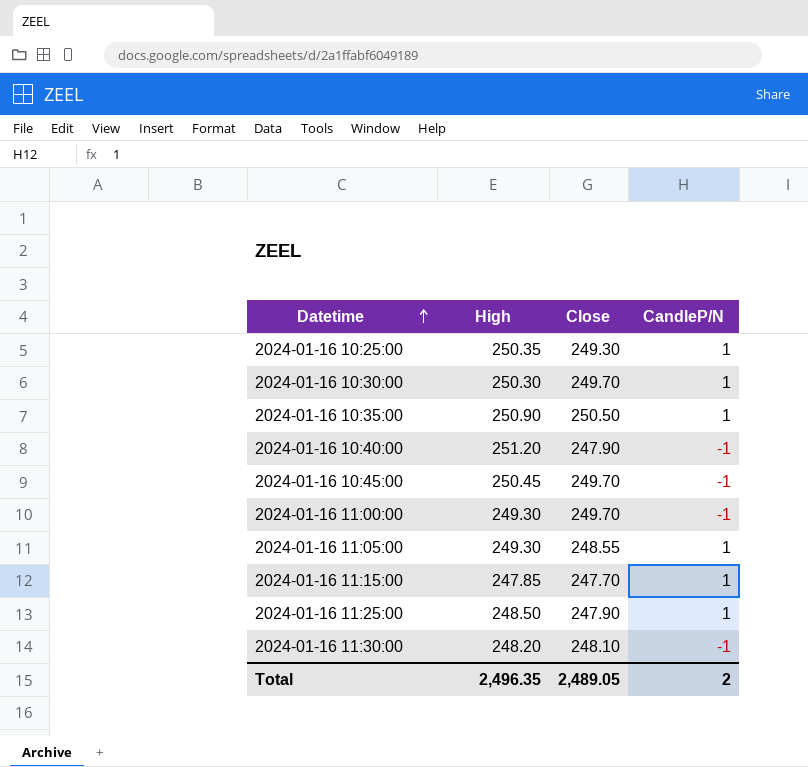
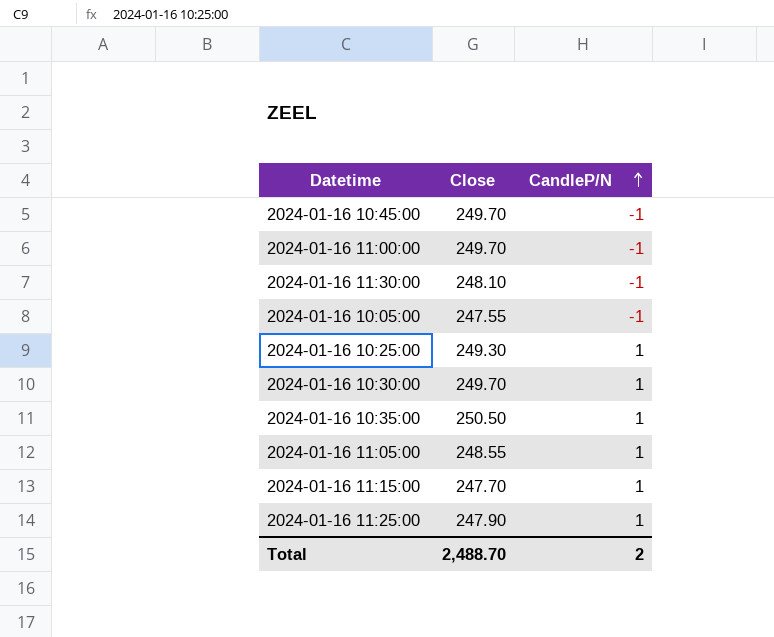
row order: Datetime ascending -> CandleP/N ascending
column High | position: 2 -> none
row 2024-01-16 10:40:00: 251.20 | 247.90 | -1 -> none
row 2024-01-16 10:05:00: none -> 247.55 | -1
Total | Close: 2,489.05 -> 2,488.70

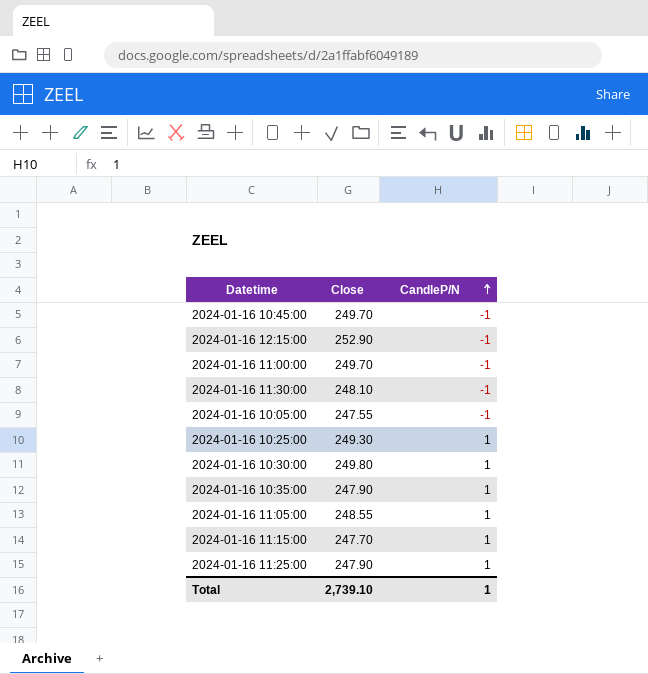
row 2024-01-16 12:15:00: none -> 252.90 | -1
2024-01-16 10:30:00 | Close: 249.70 -> 249.80
2024-01-16 10:35:00 | Close: 250.50 -> 247.90
Total | Close: 2,488.70 -> 2,739.10
Total | CandleP/N: 2 -> 1

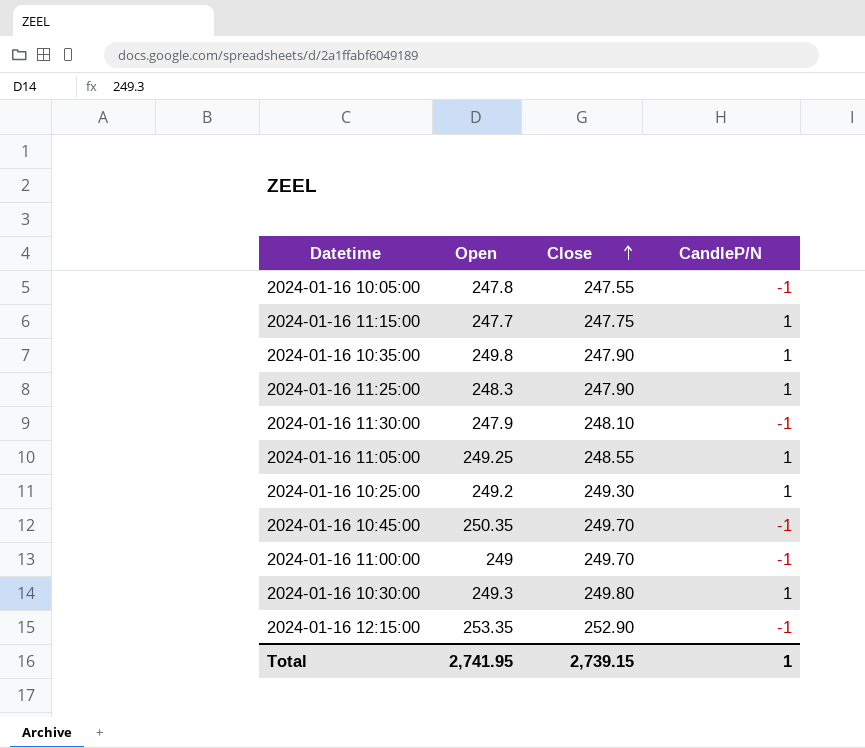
row order: CandleP/N ascending -> Close ascending
column Open | position: none -> 2
2024-01-16 11:15:00 | Close: 247.70 -> 247.75
Total | Close: 2,739.10 -> 2,739.15

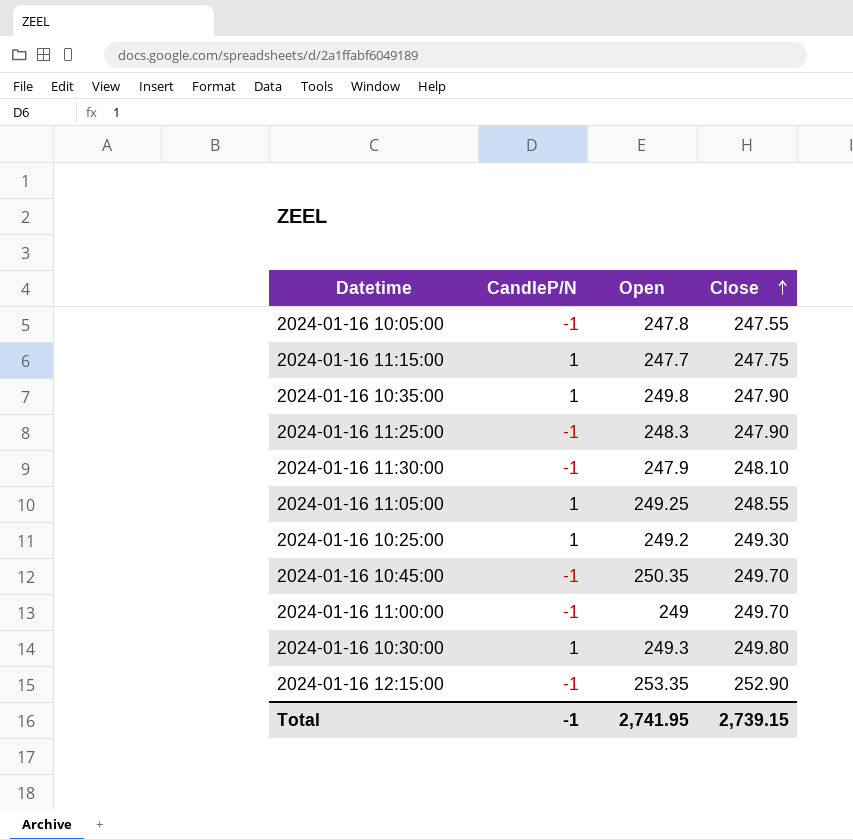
column CandleP/N | position: 4 -> 2
2024-01-16 11:25:00 | CandleP/N: 1 -> -1
Total | CandleP/N: 1 -> -1

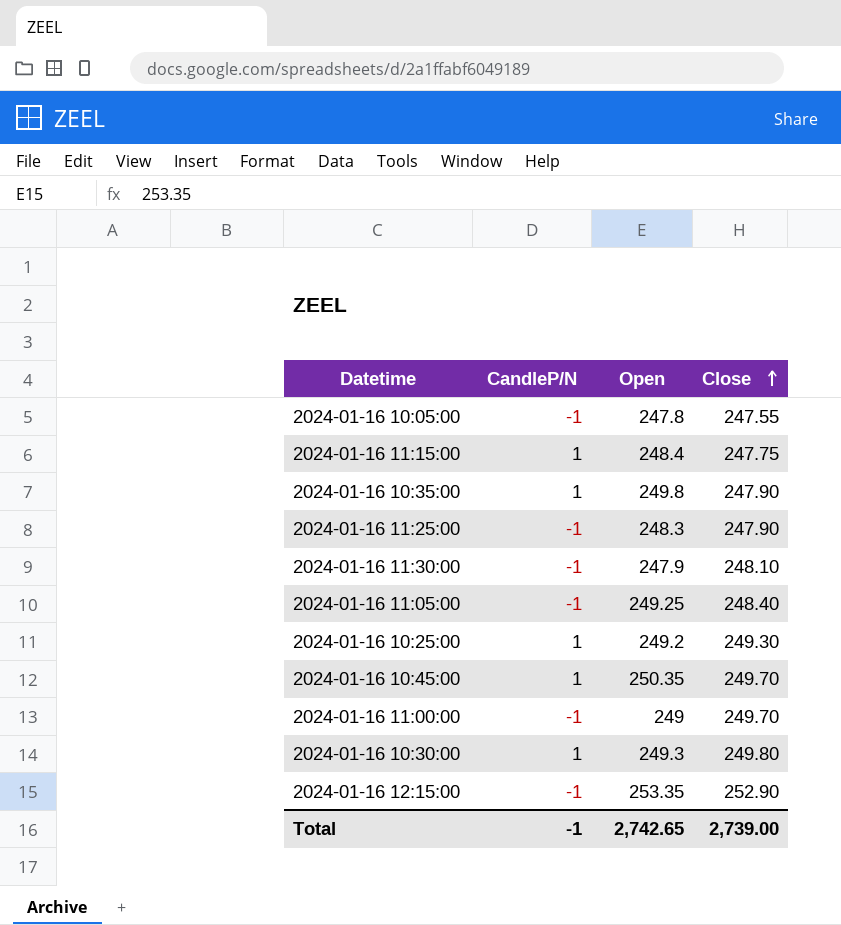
2024-01-16 11:15:00 | Open: 247.7 -> 248.4
2024-01-16 11:05:00 | CandleP/N: 1 -> -1
2024-01-16 11:05:00 | Close: 248.55 -> 248.40
2024-01-16 10:45:00 | CandleP/N: -1 -> 1
Total | Open: 2,741.95 -> 2,742.65
Total | Close: 2,739.15 -> 2,739.00

